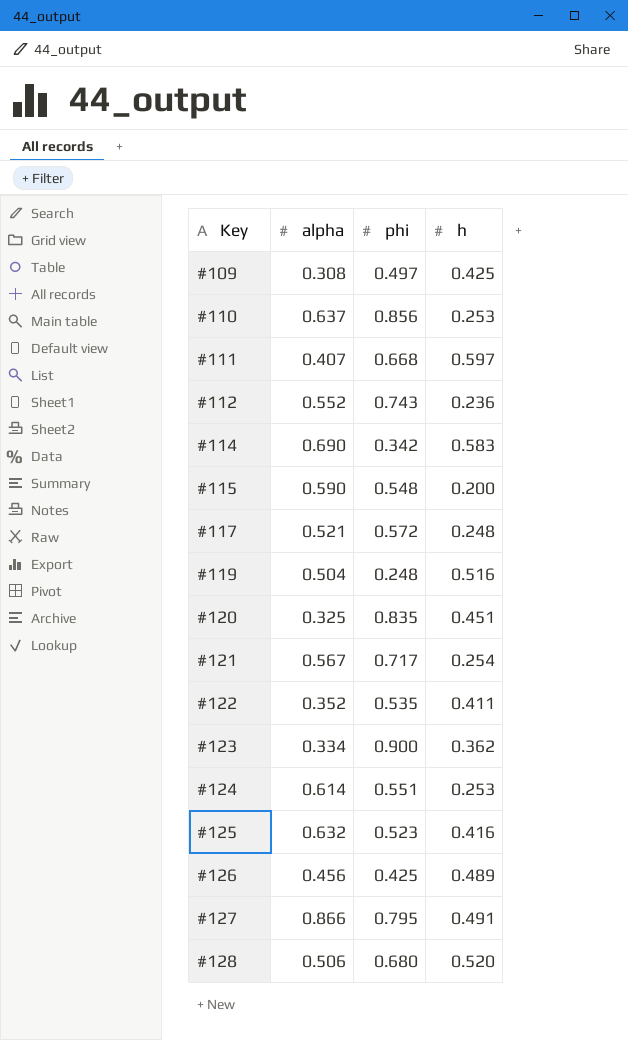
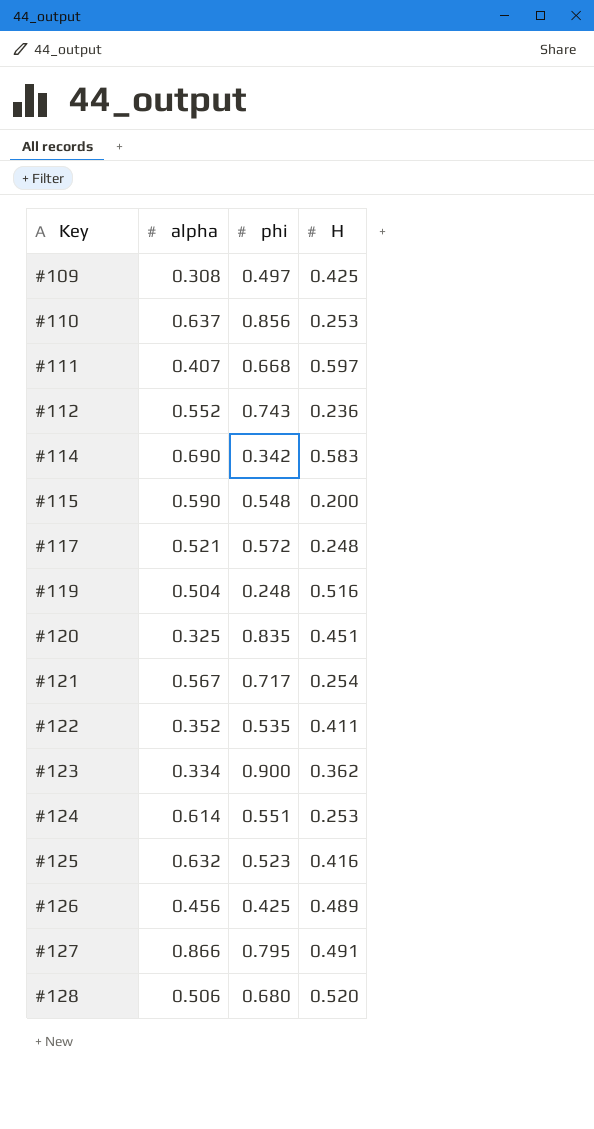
column name: h -> H

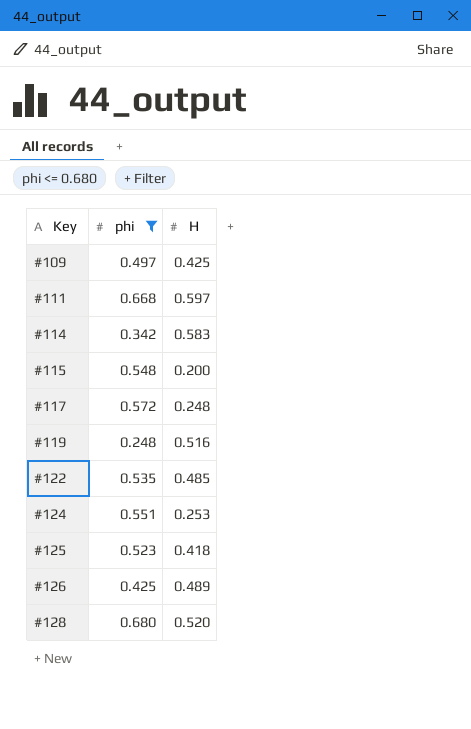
filter: none -> phi <= 0.680
column alpha | position: 2 -> none
#122 | H: 0.411 -> 0.485
#125 | H: 0.416 -> 0.418

